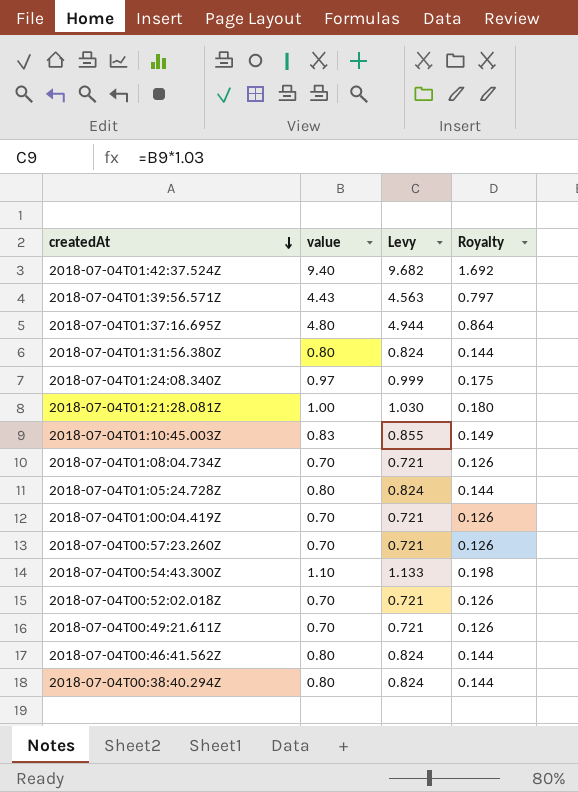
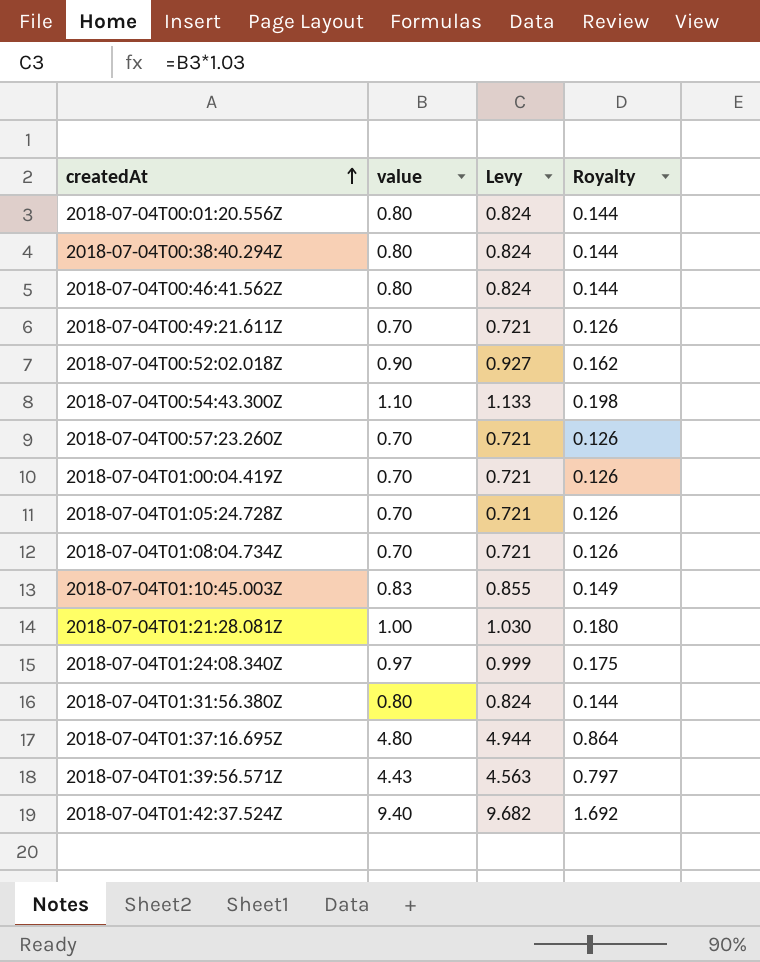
row order: createdAt descending -> createdAt ascending
row 2018-07-04T00:01:20.556Z: none -> 0.80 | 0.824 | 0.144
2018-07-04T00:52:02.018Z | value: 0.70 -> 0.90
2018-07-04T00:52:02.018Z | Levy: 0.721 -> 0.927
2018-07-04T00:52:02.018Z | Royalty: 0.126 -> 0.162
2018-07-04T01:05:24.728Z | value: 0.80 -> 0.70
2018-07-04T01:05:24.728Z | Levy: 0.824 -> 0.721
2018-07-04T01:05:24.728Z | Royalty: 0.144 -> 0.126

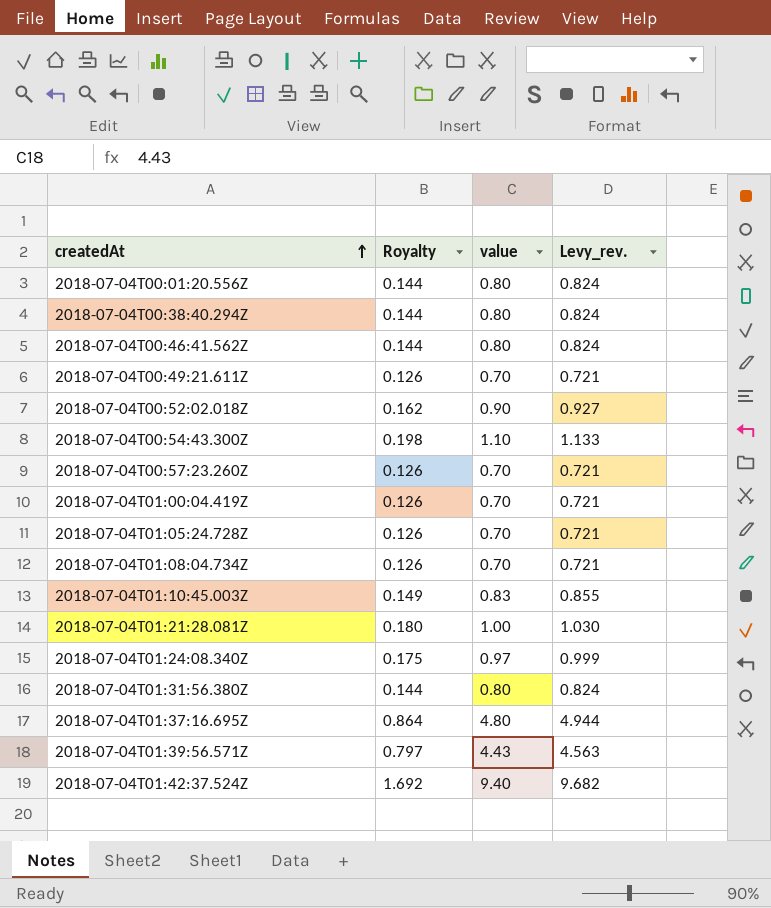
column Royalty | position: 4 -> 2
column name: Levy -> Levy_rev.

